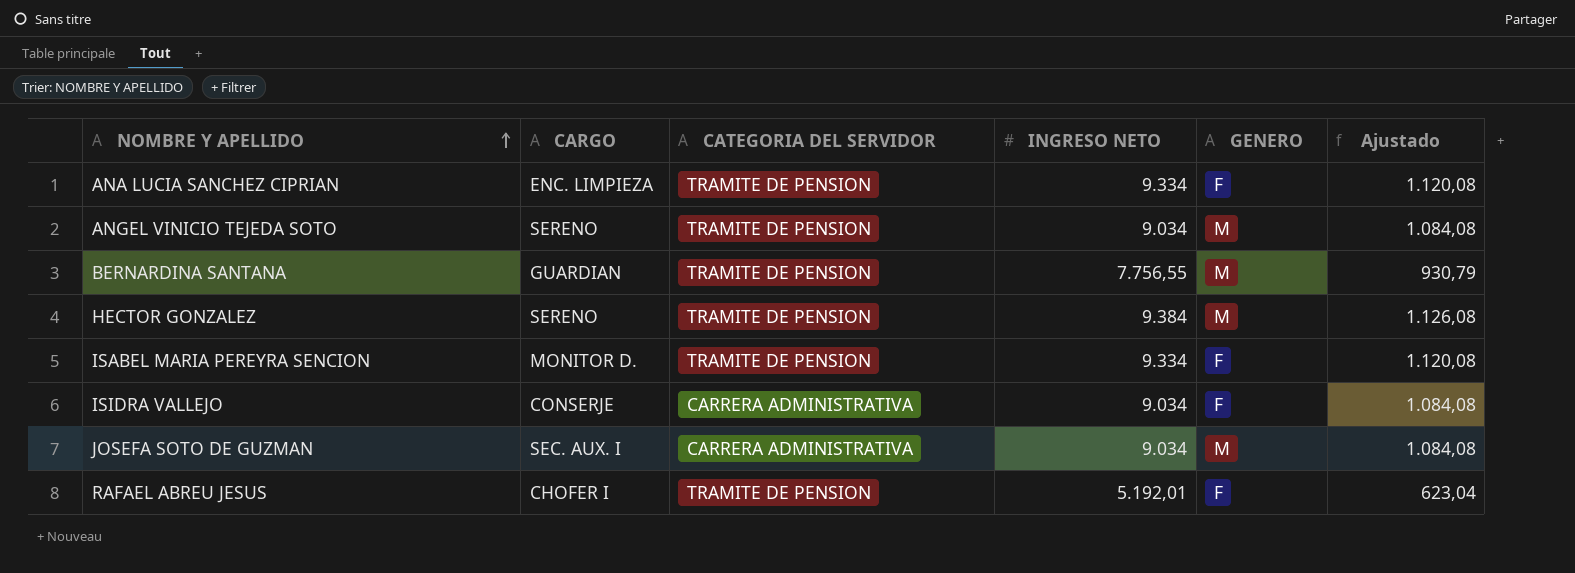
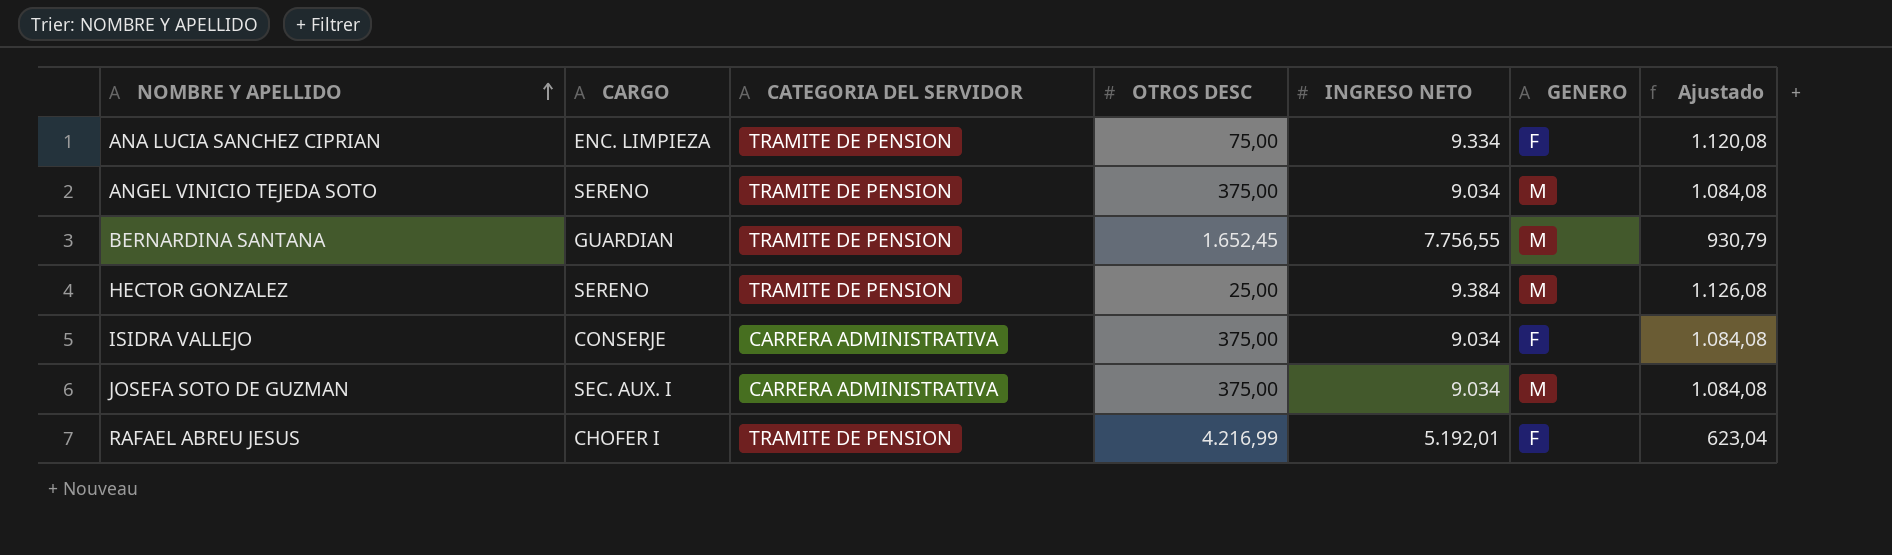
column OTROS DESC | position: none -> 4
row ISABEL MARIA PEREYRA SENCION: MONITOR D. | TRAMITE DE PENSION | 9.334 | F | 1.120,08 -> none

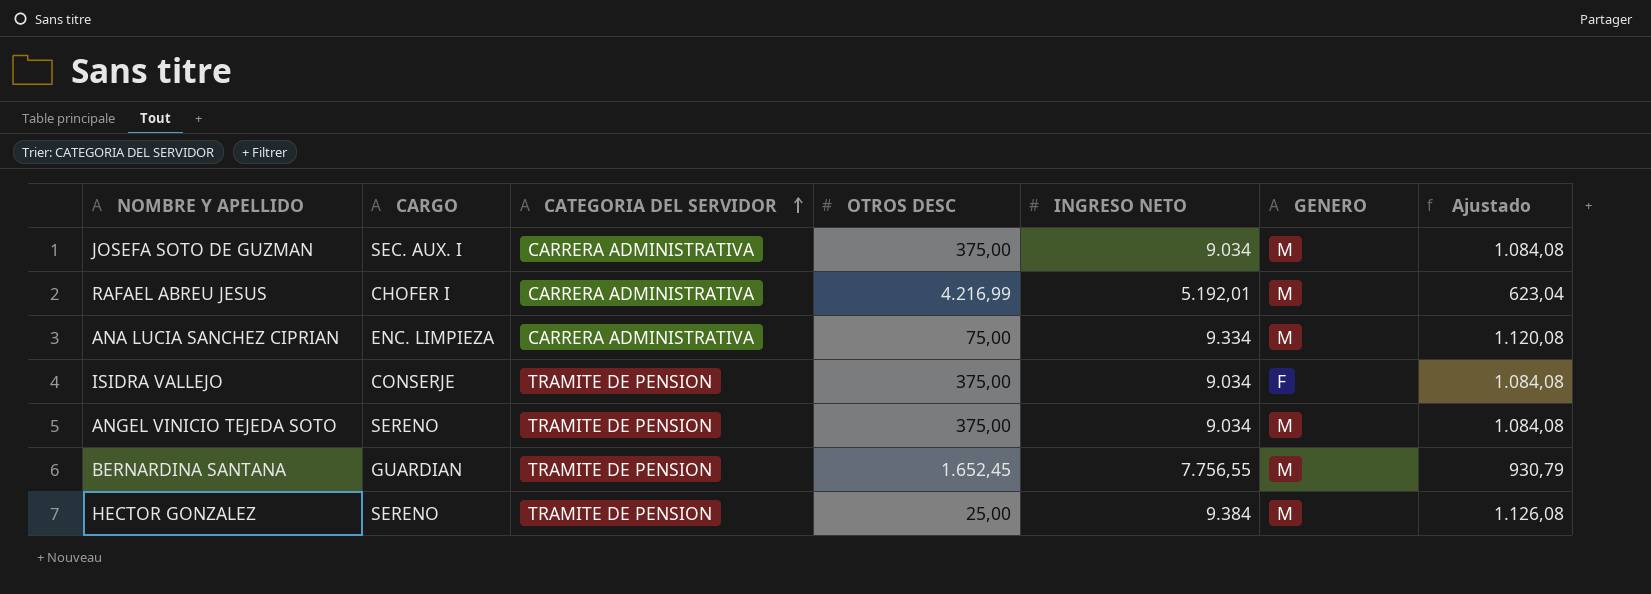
row order: NOMBRE Y APELLIDO ascending -> CATEGORIA DEL SERVIDOR ascending
RAFAEL ABREU JESUS | CATEGORIA DEL SERVIDOR: TRAMITE DE PENSION -> CARRERA ADMINISTRATIVA
RAFAEL ABREU JESUS | GENERO: F -> M
ANA LUCIA SANCHEZ CIPRIAN | CATEGORIA DEL SERVIDOR: TRAMITE DE PENSION -> CARRERA ADMINISTRATIVA
ANA LUCIA SANCHEZ CIPRIAN | GENERO: F -> M
ISIDRA VALLEJO | CATEGORIA DEL SERVIDOR: CARRERA ADMINISTRATIVA -> TRAMITE DE PENSION

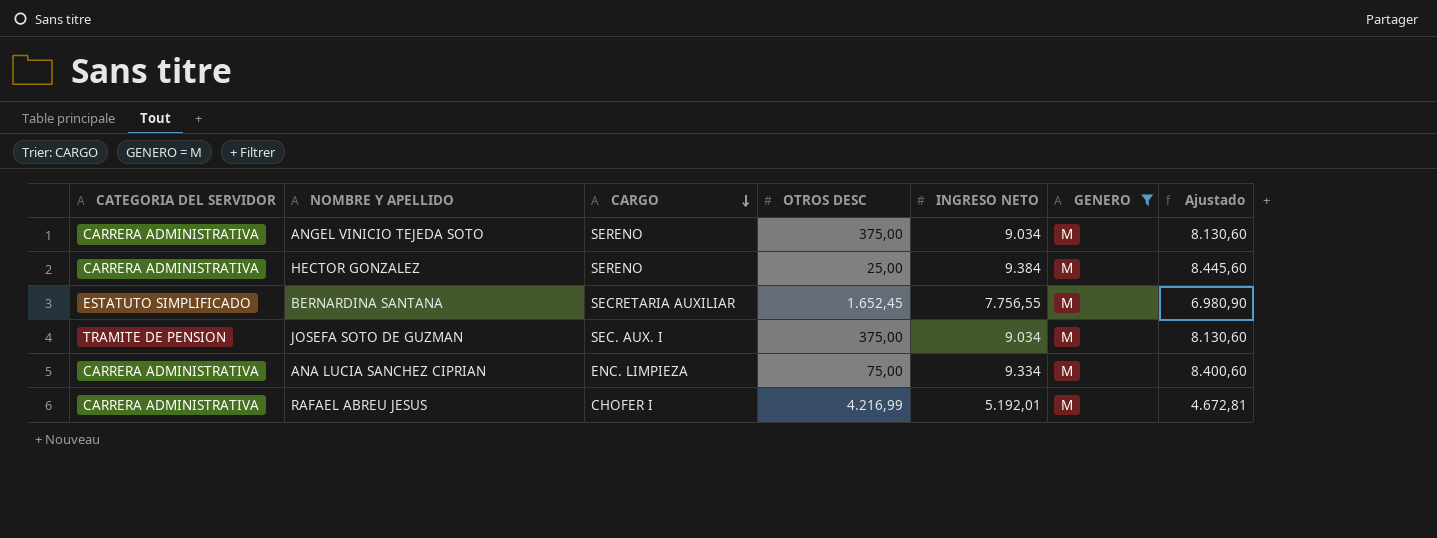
filter: none -> GENERO = M
row order: CATEGORIA DEL SERVIDOR ascending -> CARGO descending
column CATEGORIA DEL SERVIDOR | position: 3 -> 1
column Ajustado | formula: [INGRESO NETO] * 0,12 -> [INGRESO NETO] * 0,9
ANGEL VINICIO TEJEDA SOTO | CATEGORIA DEL SERVIDOR: TRAMITE DE PENSION -> CARRERA ADMINISTRATIVA
HECTOR GONZALEZ | CATEGORIA DEL SERVIDOR: TRAMITE DE PENSION -> CARRERA ADMINISTRATIVA
BERNARDINA SANTANA | CATEGORIA DEL SERVIDOR: TRAMITE DE PENSION -> ESTATUTO SIMPLIFICADO
BERNARDINA SANTANA | CARGO: GUARDIAN -> SECRETARIA AUXILIAR
JOSEFA SOTO DE GUZMAN | CATEGORIA DEL SERVIDOR: CARRERA ADMINISTRATIVA -> TRAMITE DE PENSION

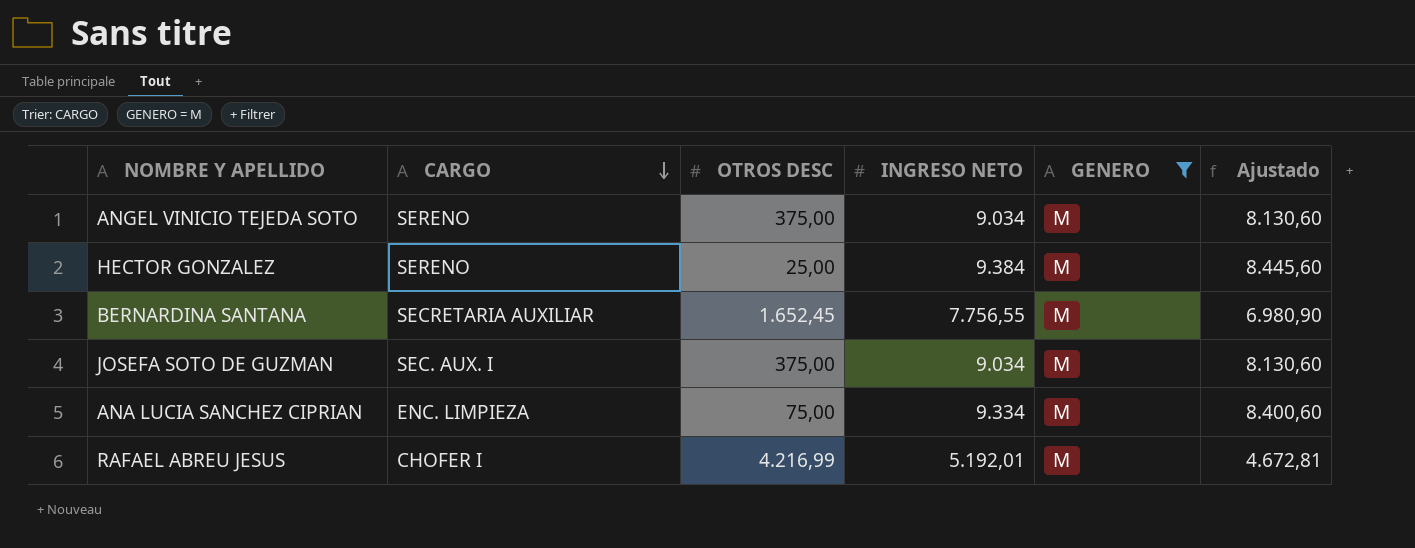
column CATEGORIA DEL SERVIDOR | position: 1 -> none

